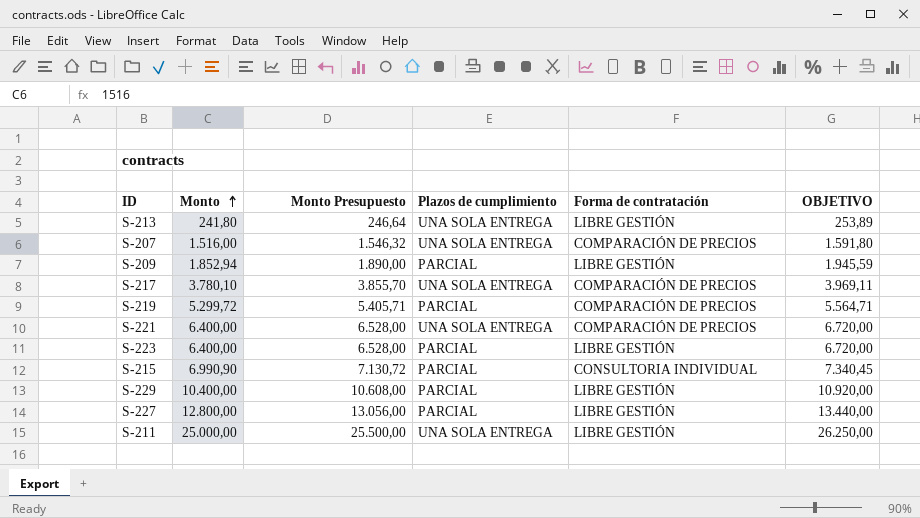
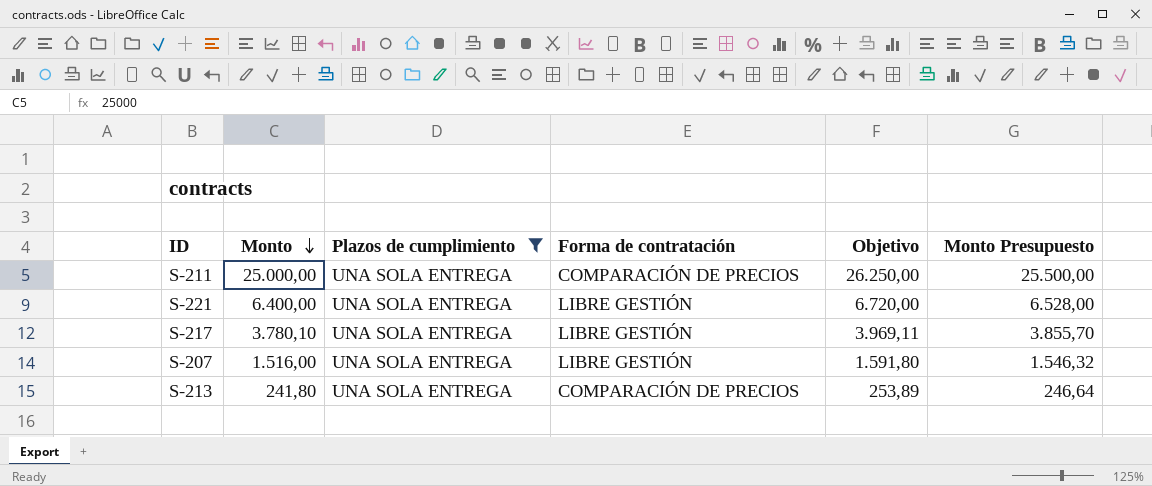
filter: none -> Plazos de cumplimiento = UNA SOLA ENTREGA
row order: Monto ascending -> Monto descending
column name: OBJETIVO -> Objetivo
column Monto Presupuesto | position: 3 -> 6
S-211 | Forma de contratación: LIBRE GESTIÓN -> COMPARACIÓN DE PRECIOS
S-221 | Forma de contratación: COMPARACIÓN DE PRECIOS -> LIBRE GESTIÓN
S-217 | Forma de contratación: COMPARACIÓN DE PRECIOS -> LIBRE GESTIÓN
S-207 | Forma de contratación: COMPARACIÓN DE PRECIOS -> LIBRE GESTIÓN
S-213 | Forma de contratación: LIBRE GESTIÓN -> COMPARACIÓN DE PRECIOS

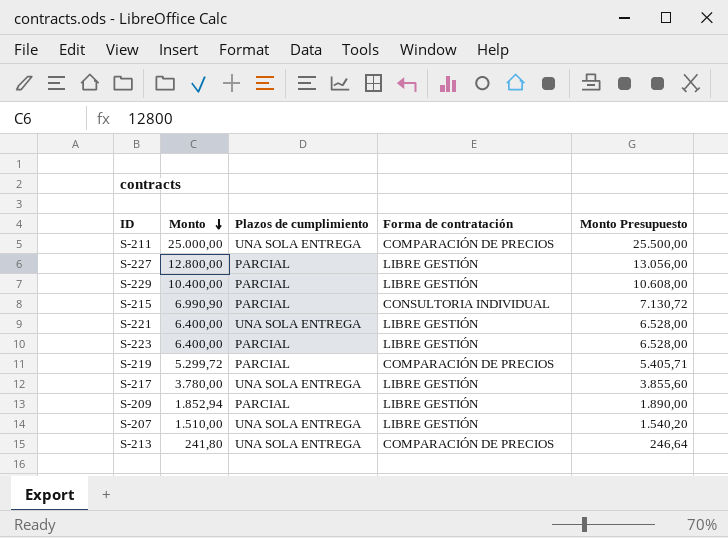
filter: Plazos de cumplimiento = UNA SOLA ENTREGA -> none
column Objetivo | formula: [Monto] * 1,05 -> none
S-217 | Monto: 3.780,10 -> 3.780,00
S-217 | Monto Presupuesto: 3.855,70 -> 3.855,60
S-207 | Monto: 1.516,00 -> 1.510,00
S-207 | Monto Presupuesto: 1.546,32 -> 1.540,20

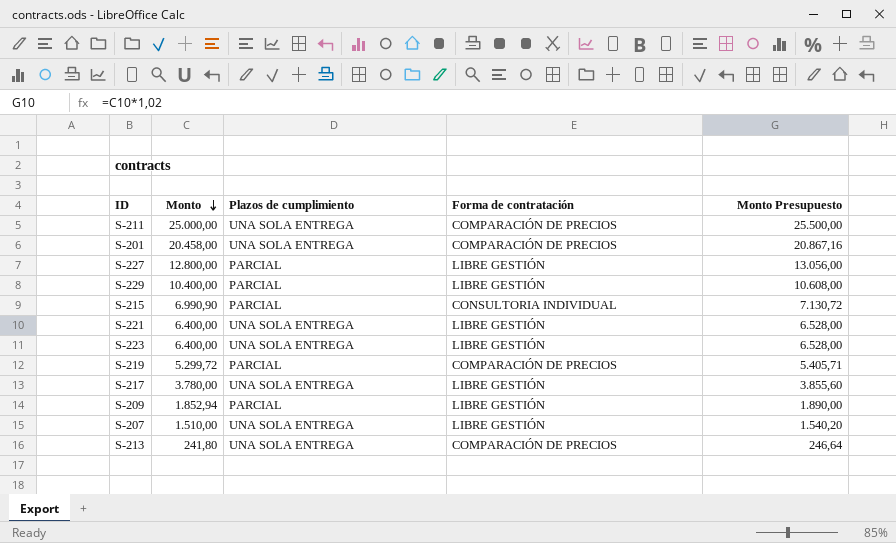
row S-201: none -> 20.458,00 | UNA SOLA ENTREGA | COMPARACIÓN DE PRECIOS | 20.867,16
S-223 | Plazos de cumplimiento: PARCIAL -> UNA SOLA ENTREGA

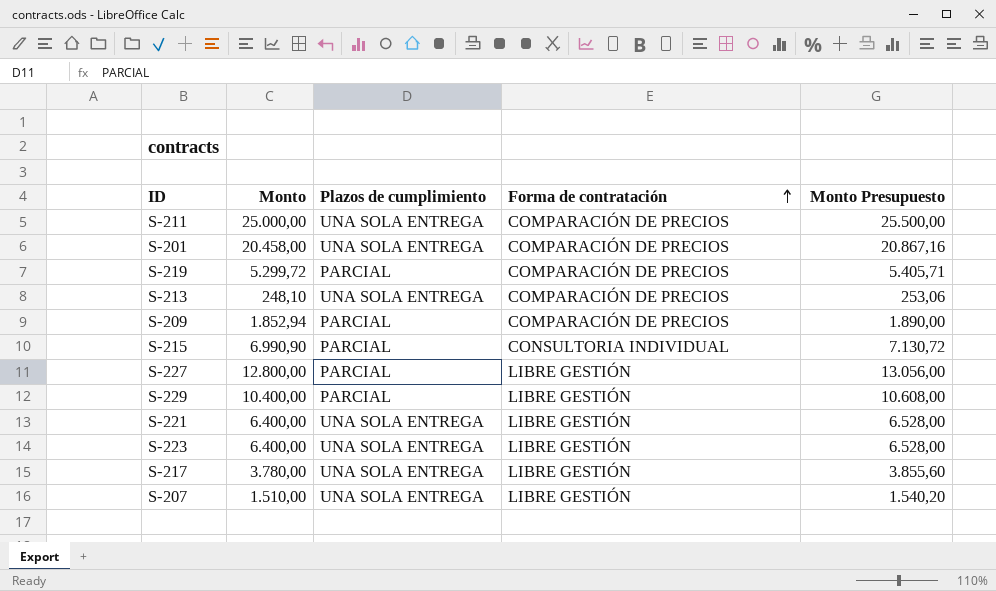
row order: Monto descending -> Forma de contratación ascending
S-213 | Monto: 241,80 -> 248,10
S-213 | Monto Presupuesto: 246,64 -> 253,06
S-209 | Forma de contratación: LIBRE GESTIÓN -> COMPARACIÓN DE PRECIOS

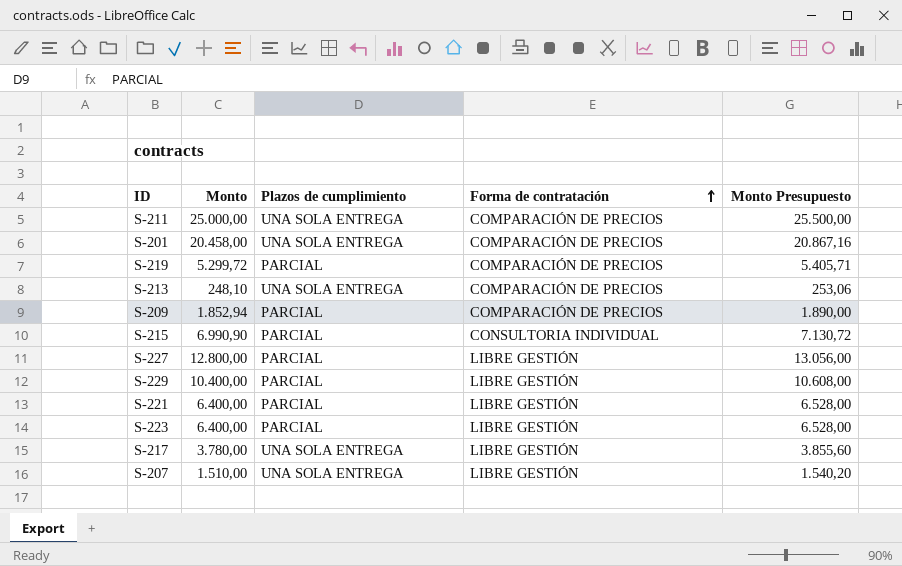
S-221 | Plazos de cumplimiento: UNA SOLA ENTREGA -> PARCIAL
S-223 | Plazos de cumplimiento: UNA SOLA ENTREGA -> PARCIAL

